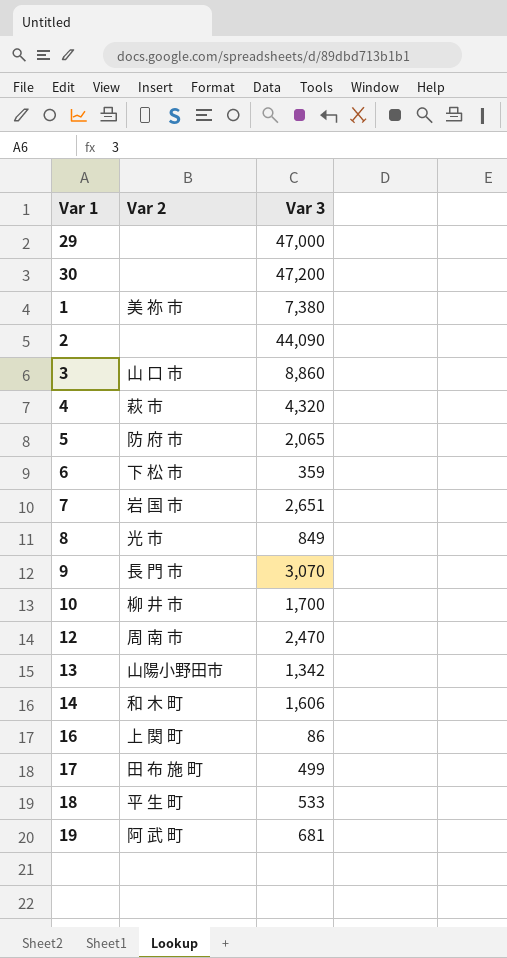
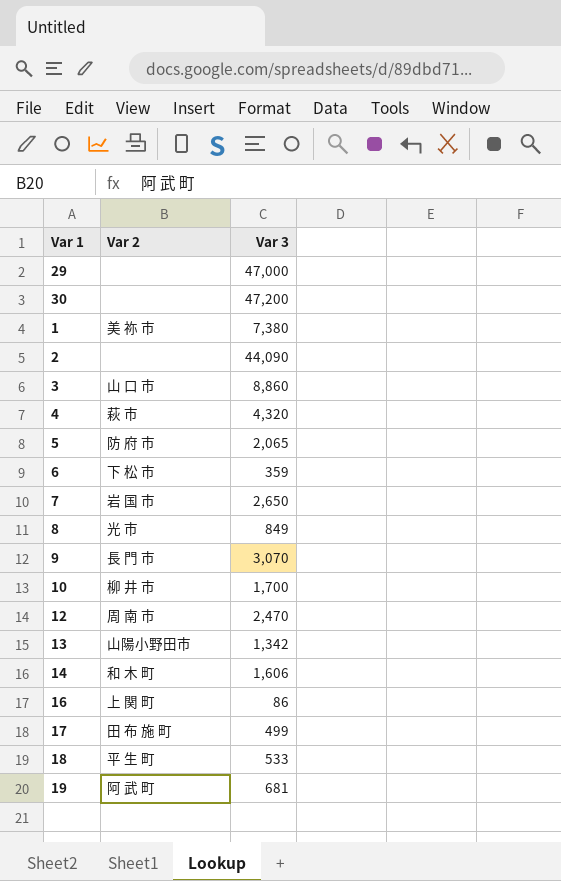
7 | Var 3: 2,651 -> 2,650

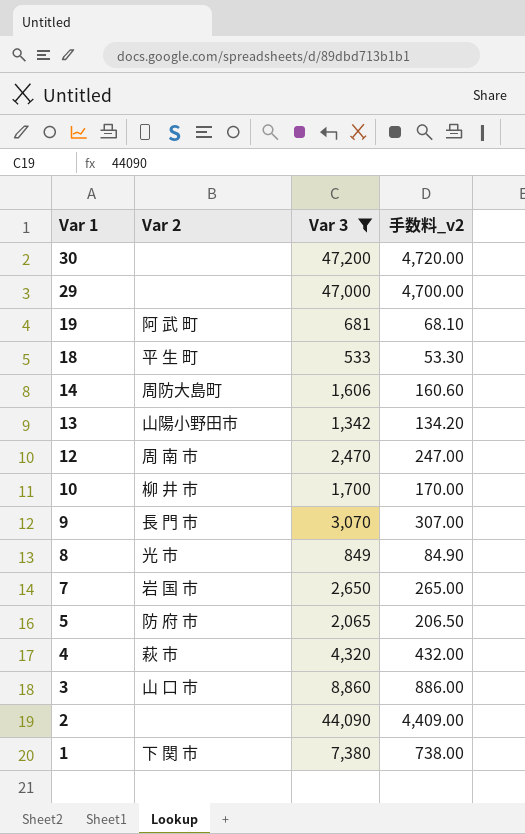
filter: none -> Var 3 >= 533
row order: none -> Var 1 descending
column 手数料_v2 | formula: none -> [Var 3] * 0.1
14 | Var 2: 和 木 町 -> 周防大島町
1 | Var 2: 美 祢 市 -> 下 関 市

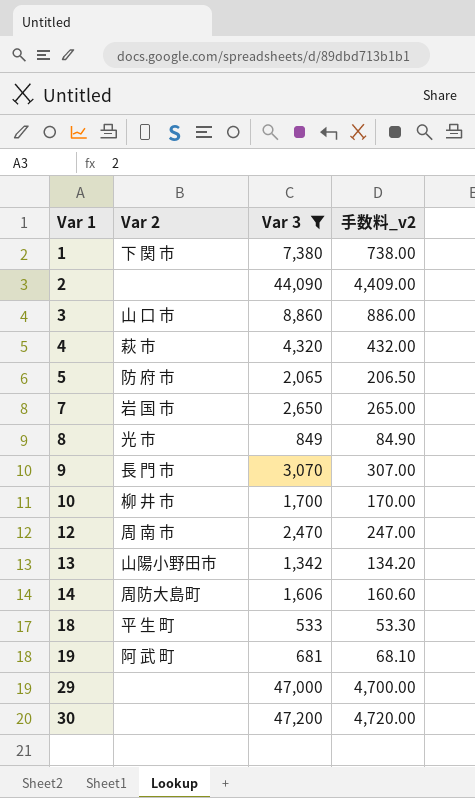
row order: Var 1 descending -> Var 1 ascending

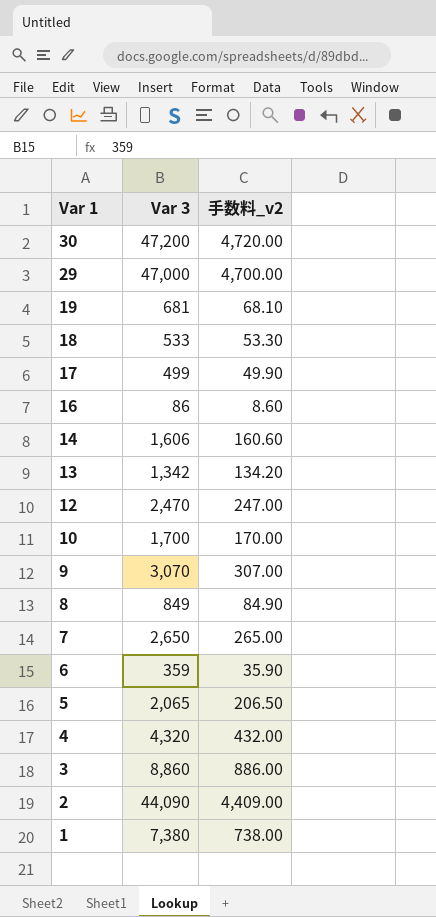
filter: Var 3 >= 533 -> none
row order: Var 1 ascending -> Var 1 descending
column Var 2 | position: 2 -> none

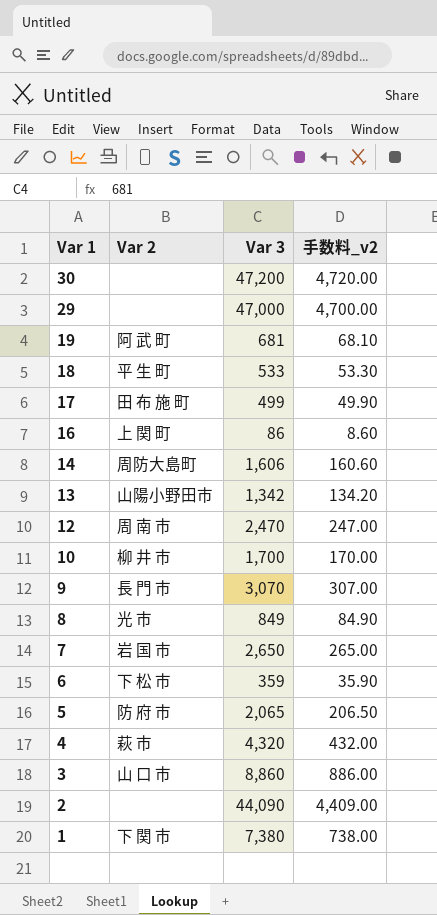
column Var 2 | position: none -> 2

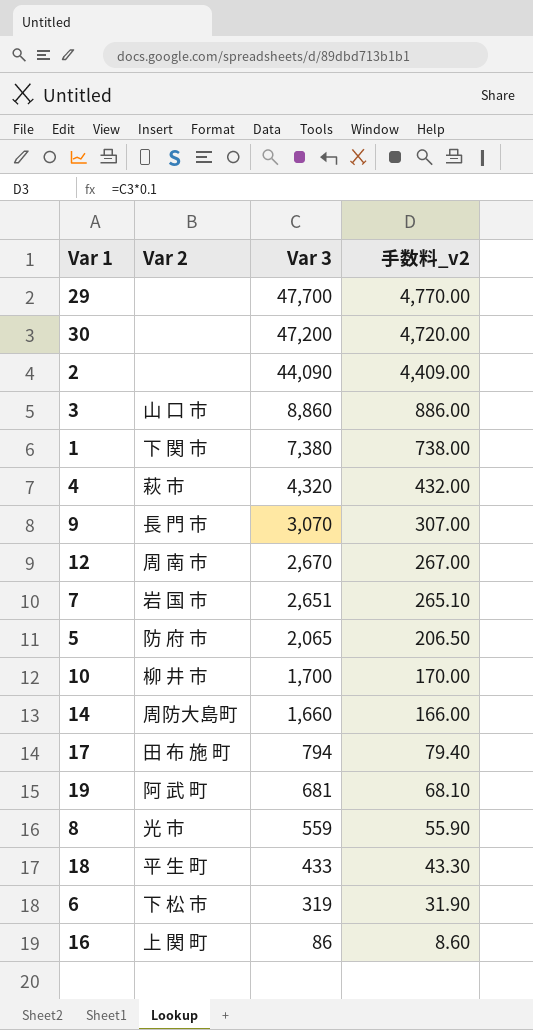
row order: Var 1 descending -> Var 3 descending
row 13: 山陽小野田市 | 1,342 | 134.20 -> none
29 | Var 3: 47,000 -> 47,700
29 | 手数料_v2: 4,700.00 -> 4,770.00
12 | Var 3: 2,470 -> 2,670
12 | 手数料_v2: 247.00 -> 267.00
7 | Var 3: 2,650 -> 2,651
7 | 手数料_v2: 265.00 -> 265.10
14 | Var 3: 1,606 -> 1,660
14 | 手数料_v2: 160.60 -> 166.00
17 | Var 3: 499 -> 794
17 | 手数料_v2: 49.90 -> 79.40
8 | Var 3: 849 -> 559
8 | 手数料_v2: 84.90 -> 55.90
18 | Var 3: 533 -> 433
18 | 手数料_v2: 53.30 -> 43.30
6 | Var 3: 359 -> 319
6 | 手数料_v2: 35.90 -> 31.90

